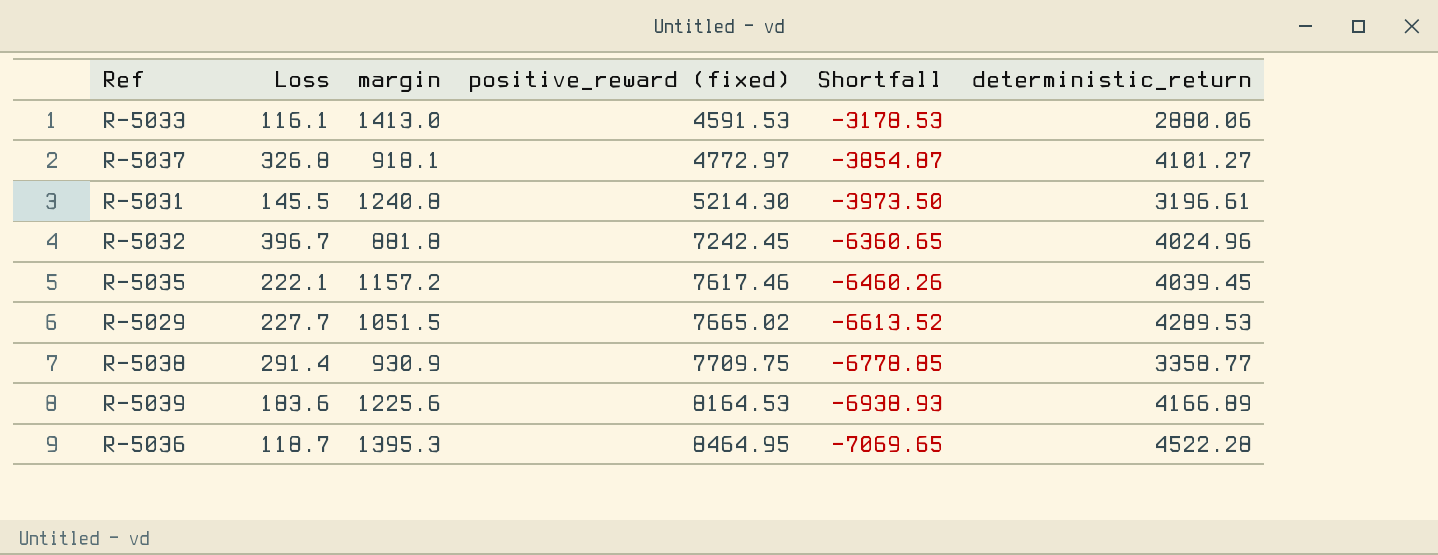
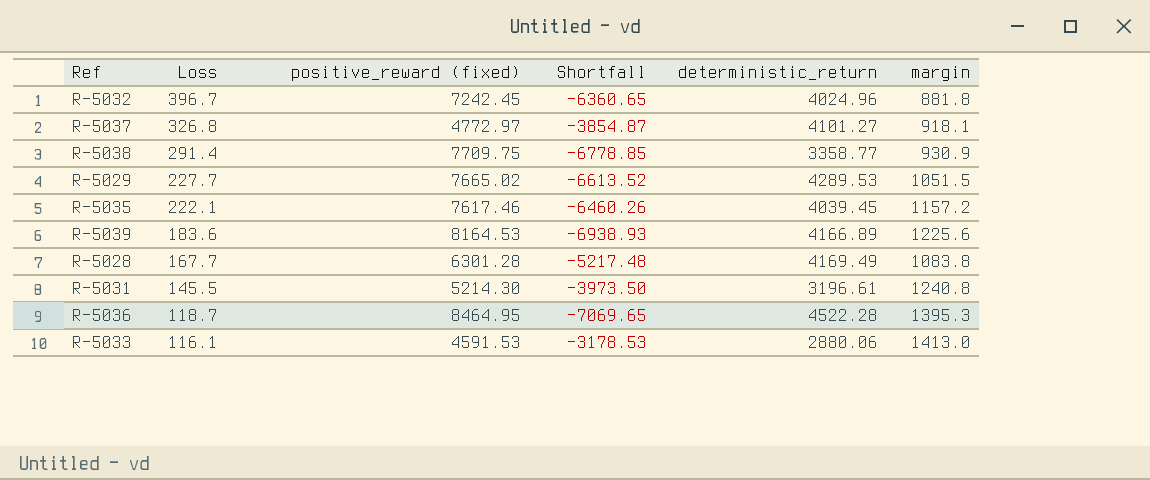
row order: positive_reward (fixed) ascending -> Loss descending
column margin | position: 3 -> 6
row R-5028: none -> 167.7 | 6301.28 | -5217.48 | 4169.49 | 1083.8

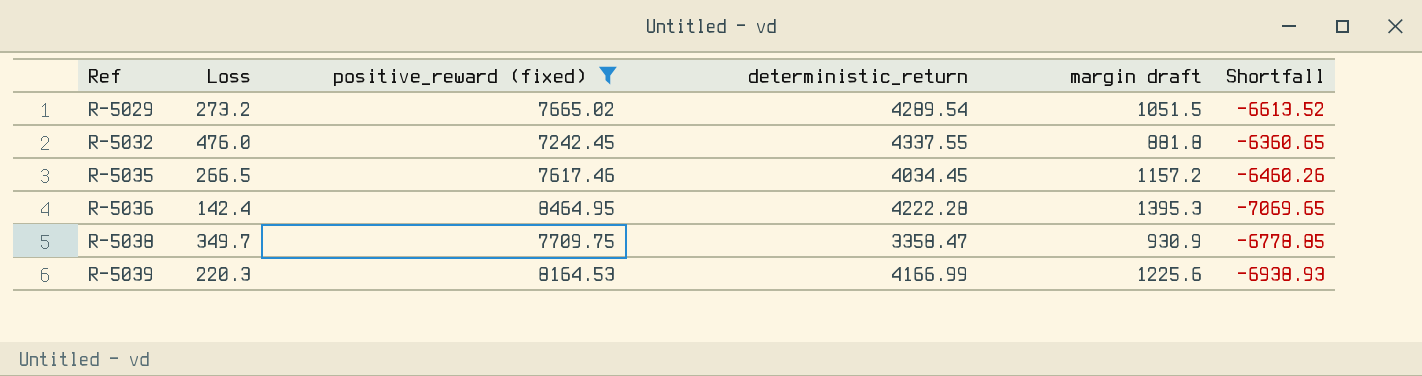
filter: none -> positive_reward (fixed) >= 7242.45
row order: Loss descending -> Ref ascending
column name: margin -> margin draft
column Shortfall | position: 4 -> 6
R-5029 | Loss: 227.7 -> 273.2
R-5029 | deterministic_return: 4289.53 -> 4289.54
R-5032 | Loss: 396.7 -> 476.0
R-5032 | deterministic_return: 4024.96 -> 4337.55
R-5035 | Loss: 222.1 -> 266.5
R-5035 | deterministic_return: 4039.45 -> 4034.45
R-5036 | Loss: 118.7 -> 142.4
R-5036 | deterministic_return: 4522.28 -> 4222.28
R-5038 | Loss: 291.4 -> 349.7
R-5038 | deterministic_return: 3358.77 -> 3358.47
R-5039 | Loss: 183.6 -> 220.3
R-5039 | deterministic_return: 4166.89 -> 4166.99

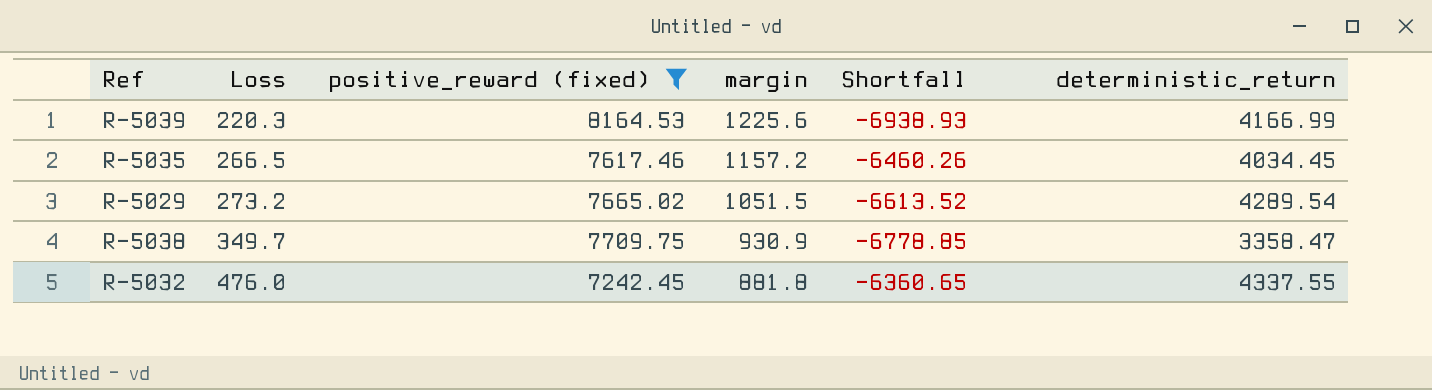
row order: Ref ascending -> Loss ascending
column name: margin draft -> margin
column deterministic_return | position: 4 -> 6
row R-5036: 142.4 | 8464.95 | 4222.28 | 1395.3 | -7069.65 -> none

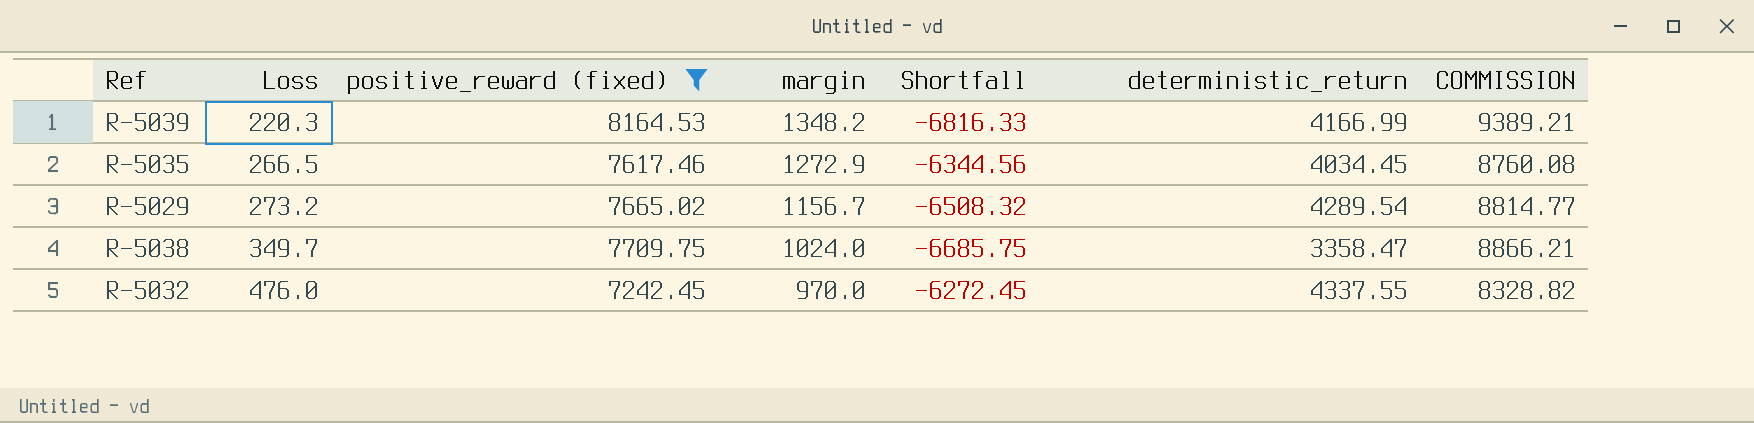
column COMMISSION | formula: none -> [positive_reward (fixed)] * 1.15
R-5039 | margin: 1225.6 -> 1348.2
R-5039 | Shortfall: -6938.93 -> -6816.33
R-5035 | margin: 1157.2 -> 1272.9
R-5035 | Shortfall: -6460.26 -> -6344.56
R-5029 | margin: 1051.5 -> 1156.7
R-5029 | Shortfall: -6613.52 -> -6508.32
R-5038 | margin: 930.9 -> 1024.0
R-5038 | Shortfall: -6778.85 -> -6685.75
R-5032 | margin: 881.8 -> 970.0
R-5032 | Shortfall: -6360.65 -> -6272.45

